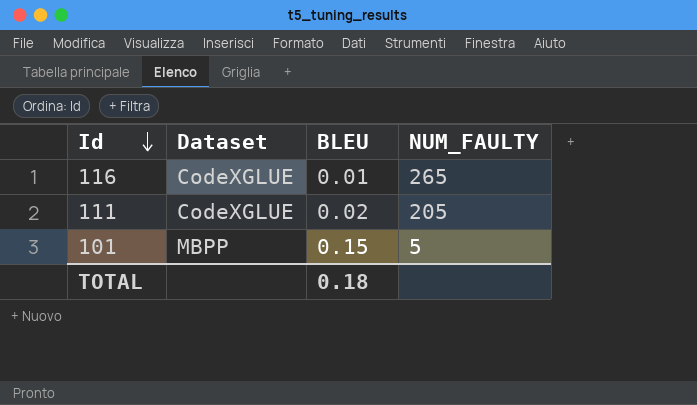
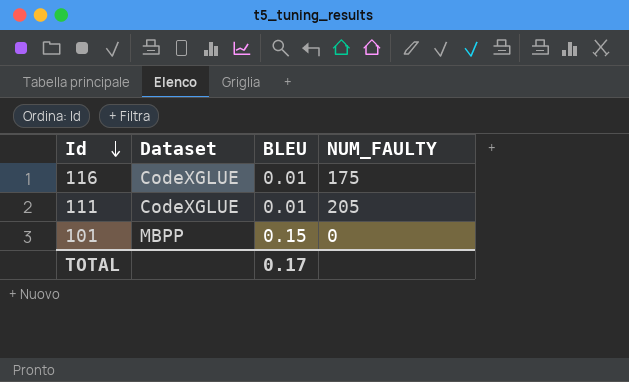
116 | NUM_FAULTY: 265 -> 175
111 | BLEU: 0.02 -> 0.01
101 | NUM_FAULTY: 5 -> 0
TOTAL | BLEU: 0.18 -> 0.17

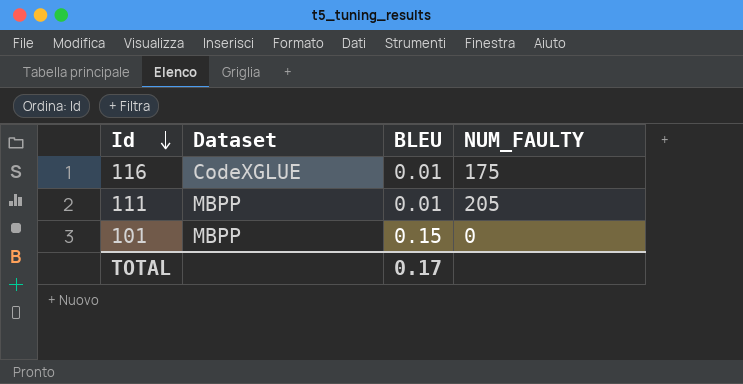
111 | Dataset: CodeXGLUE -> MBPP

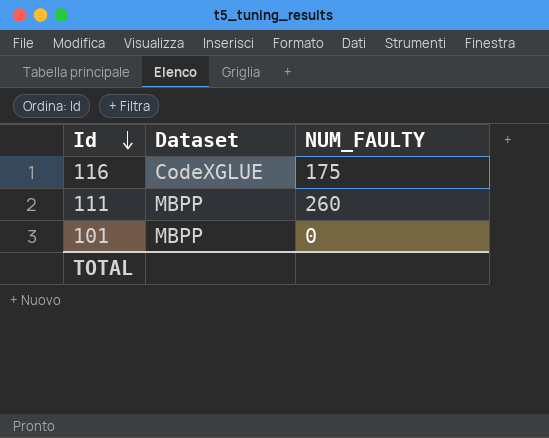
column BLEU | position: 3 -> none
111 | NUM_FAULTY: 205 -> 260

